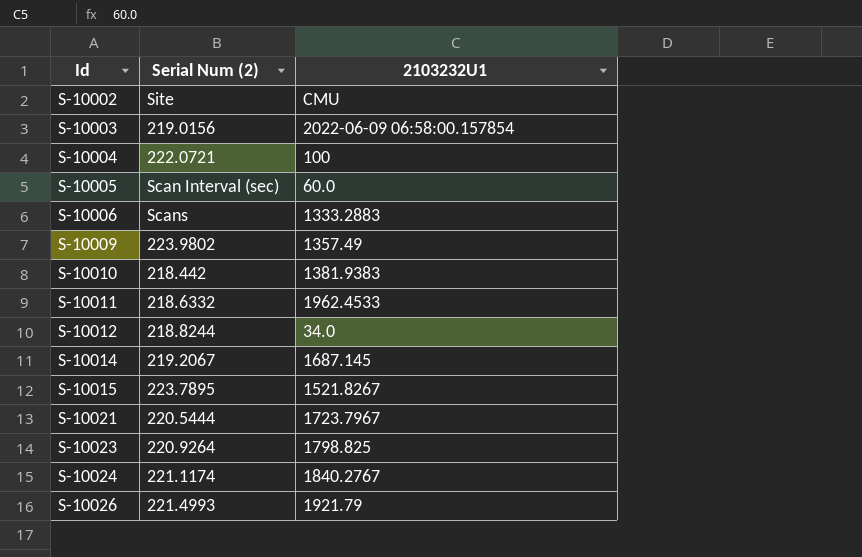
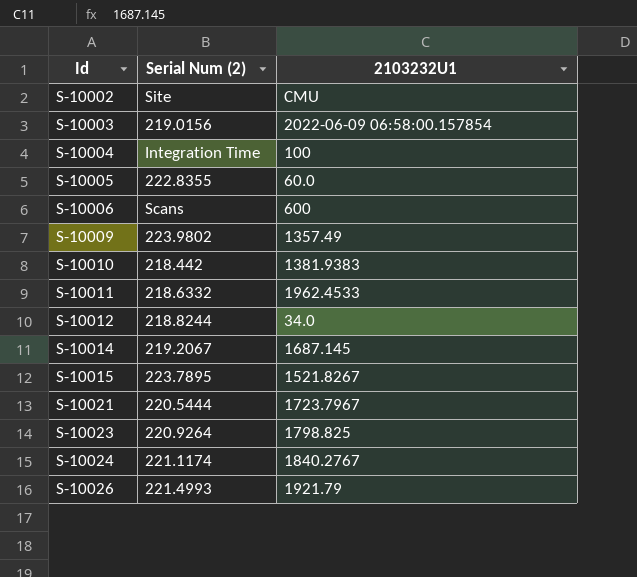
S-10004 | Serial Num (2): 222.0721 -> Integration Time
S-10005 | Serial Num (2): Scan Interval (sec) -> 222.8355
S-10006 | 2103232U1: 1333.2883 -> 600

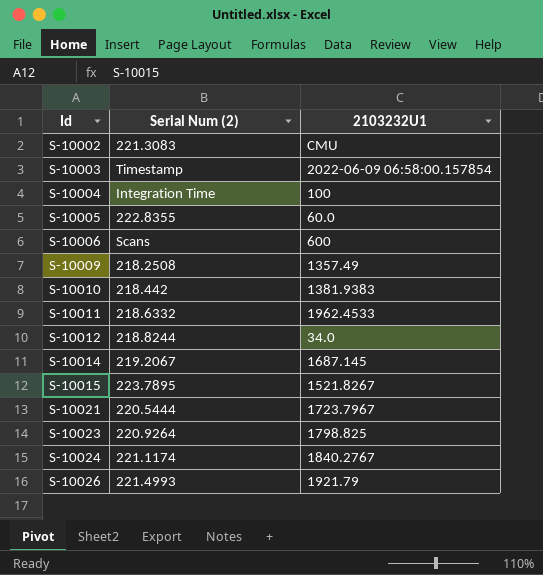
S-10002 | Serial Num (2): Site -> 221.3083
S-10003 | Serial Num (2): 219.0156 -> Timestamp
S-10009 | Serial Num (2): 223.9802 -> 218.2508

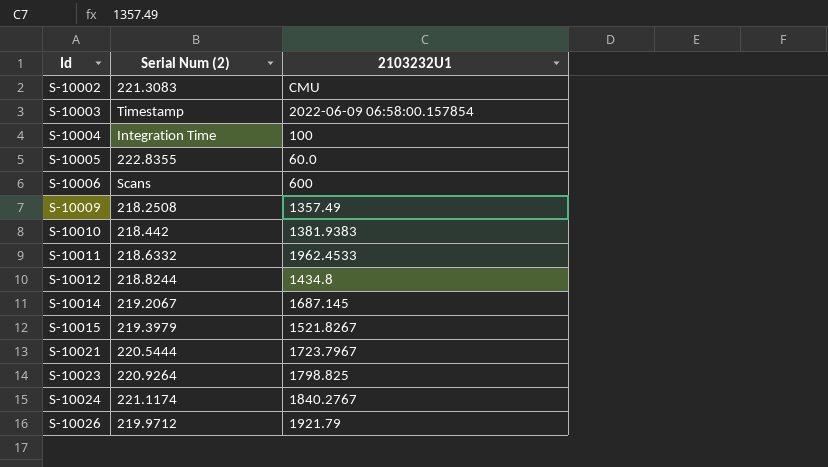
S-10012 | 2103232U1: 34.0 -> 1434.8
S-10015 | Serial Num (2): 223.7895 -> 219.3979
S-10026 | Serial Num (2): 221.4993 -> 219.9712

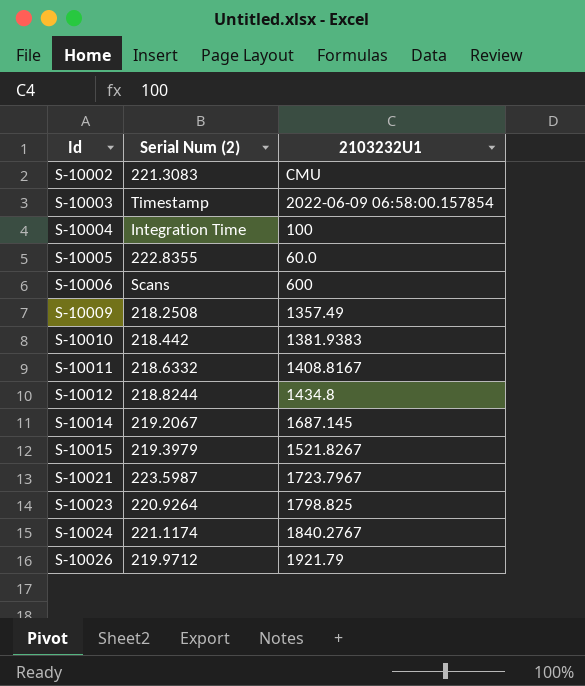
S-10011 | 2103232U1: 1962.4533 -> 1408.8167
S-10021 | Serial Num (2): 220.5444 -> 223.5987

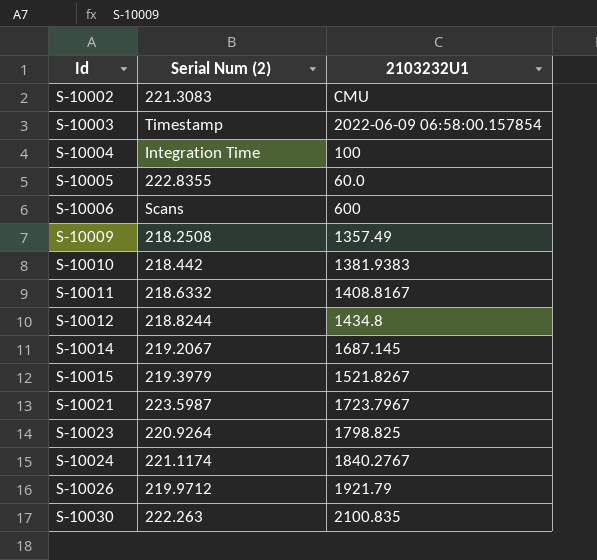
row S-10030: none -> 222.263 | 2100.835

